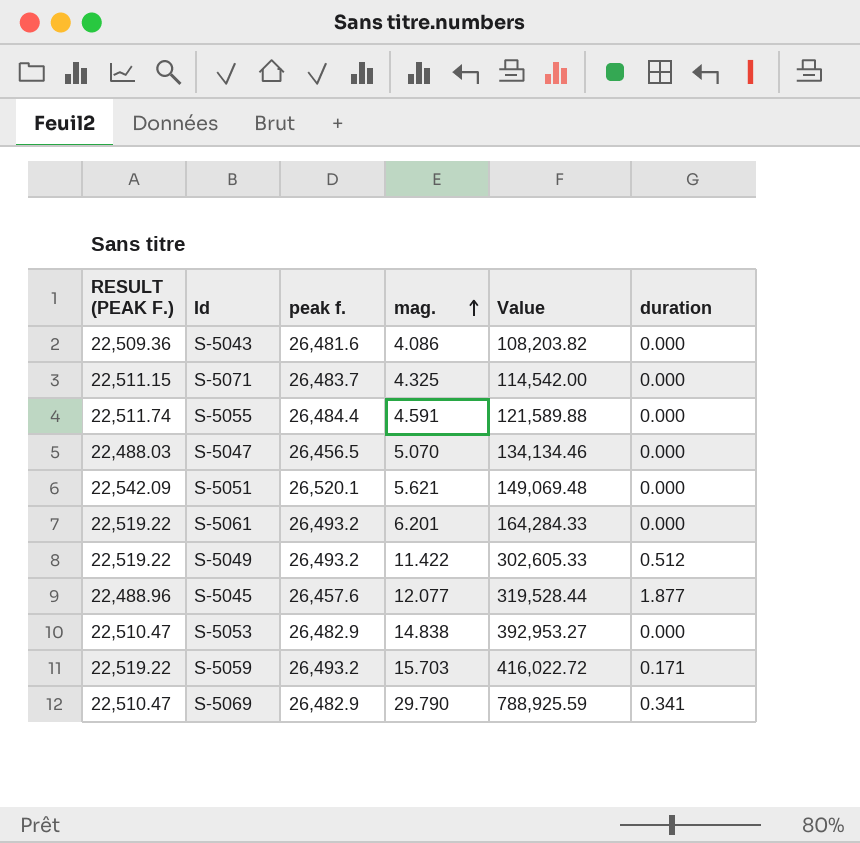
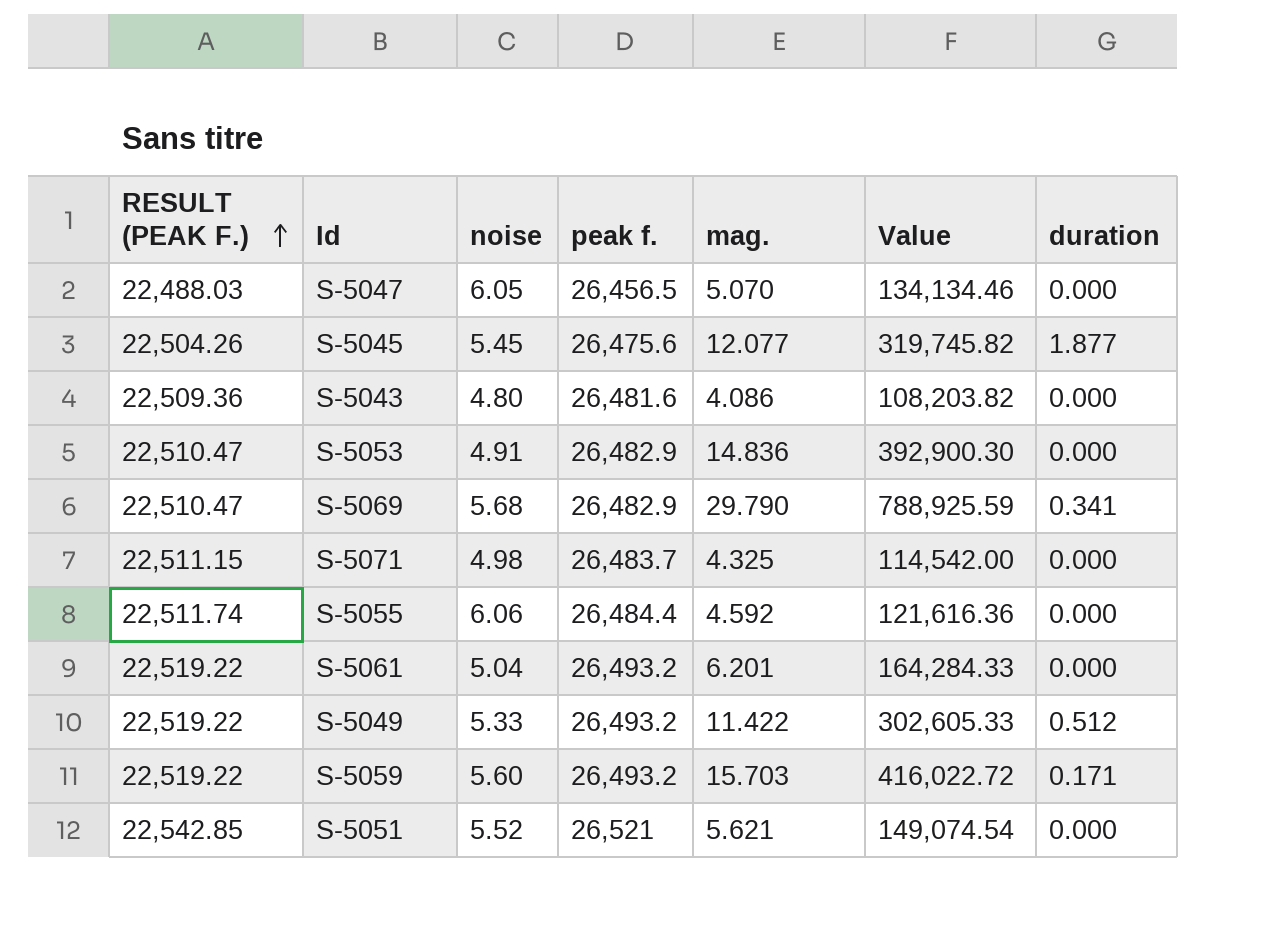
row order: mag. ascending -> RESULT (PEAK F.) ascending
column noise | position: none -> 3
S-5045 | RESULT (PEAK F.): 22,488.96 -> 22,504.26
S-5045 | peak f.: 26,457.6 -> 26,475.6
S-5045 | Value: 319,528.44 -> 319,745.82
S-5053 | mag.: 14.838 -> 14.836
S-5053 | Value: 392,953.27 -> 392,900.30
S-5055 | mag.: 4.591 -> 4.592
S-5055 | Value: 121,589.88 -> 121,616.36
S-5051 | RESULT (PEAK F.): 22,542.09 -> 22,542.85
S-5051 | peak f.: 26,520.1 -> 26,521
S-5051 | Value: 149,069.48 -> 149,074.54

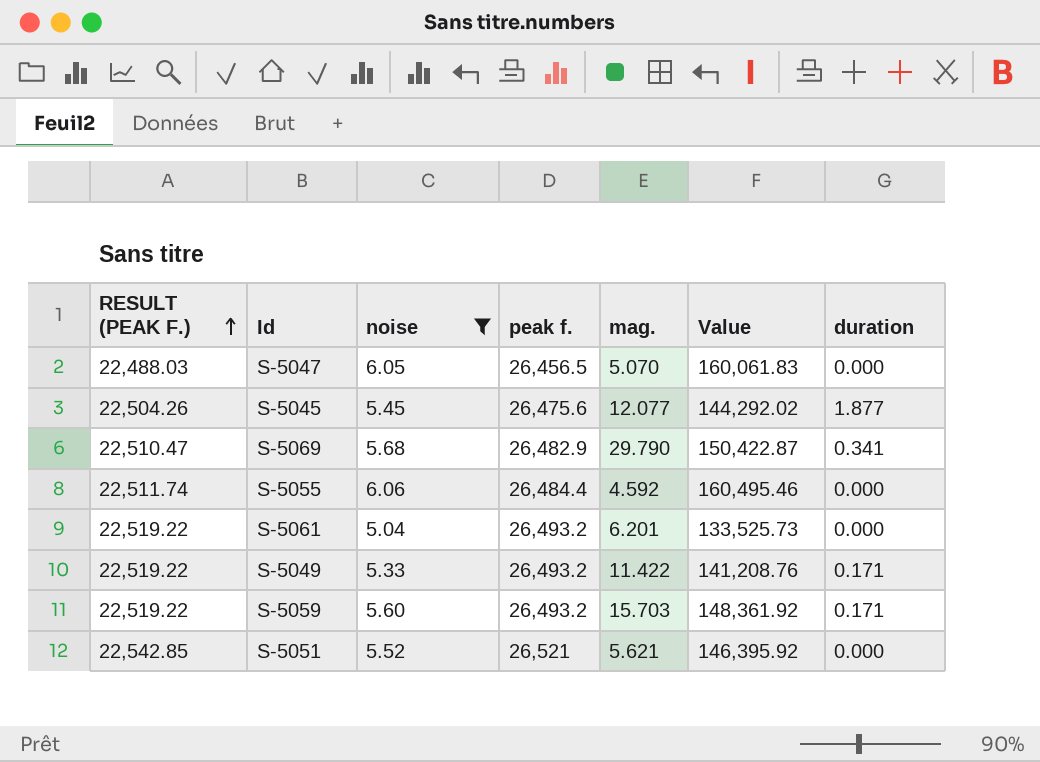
filter: none -> noise >= 5.04
column Value | formula: [peak f.] * [mag.] -> [noise] * [peak f.]
S-5049 | duration: 0.512 -> 0.171

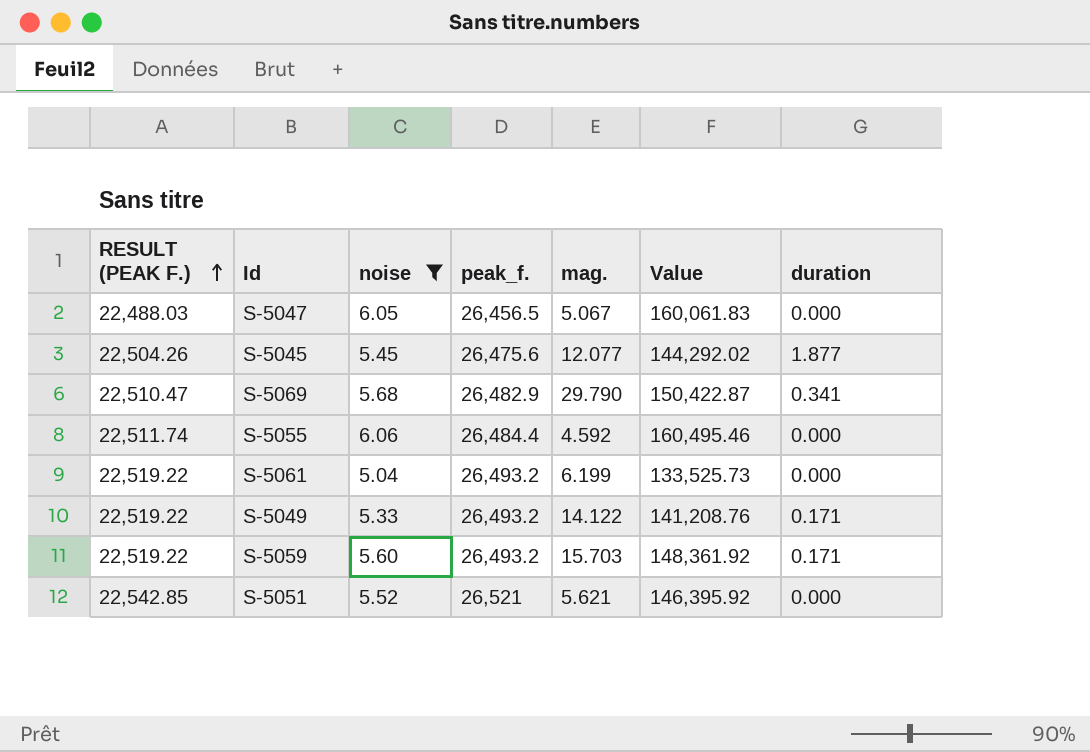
column name: peak f. -> peak_f.
S-5047 | mag.: 5.070 -> 5.067
S-5061 | mag.: 6.201 -> 6.199
S-5049 | mag.: 11.422 -> 14.122

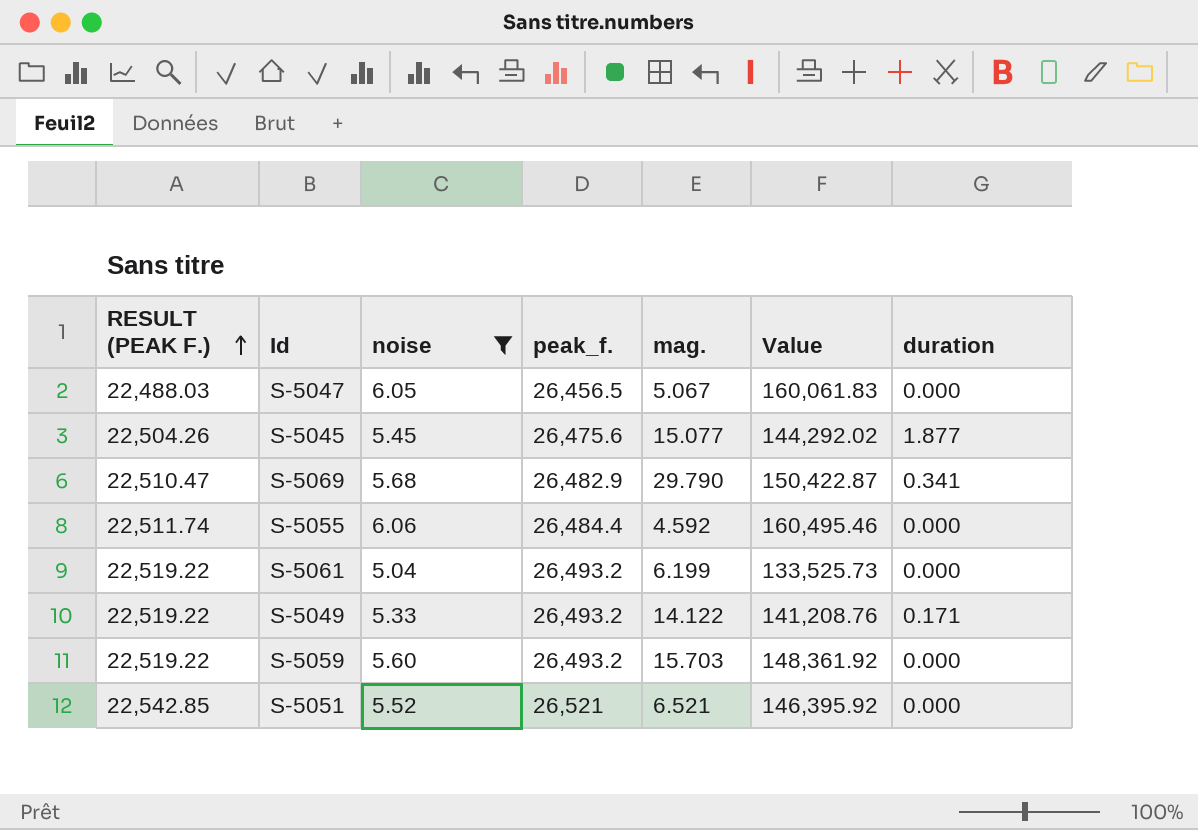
S-5045 | mag.: 12.077 -> 15.077
S-5059 | duration: 0.171 -> 0.000
S-5051 | mag.: 5.621 -> 6.521

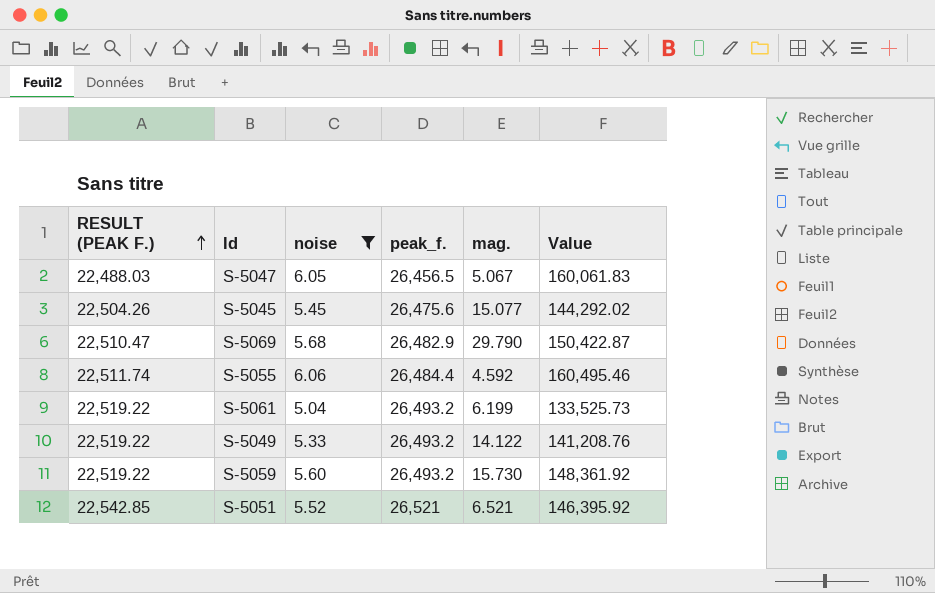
column duration | position: 7 -> none
S-5059 | mag.: 15.703 -> 15.730

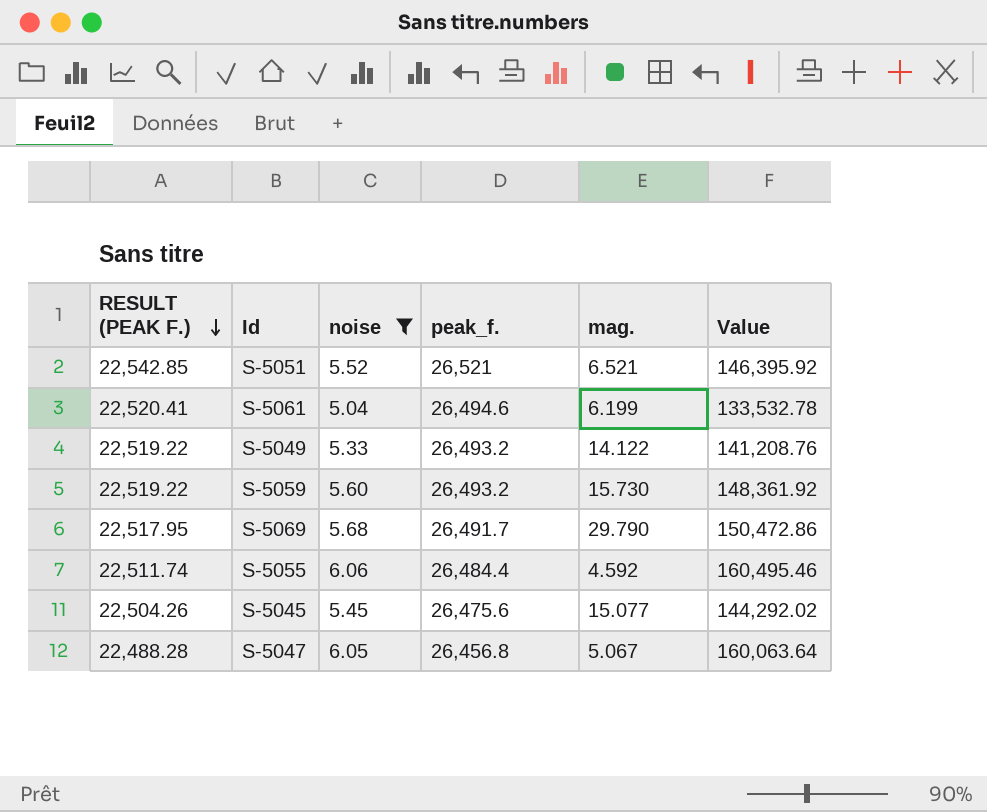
row order: RESULT (PEAK F.) ascending -> RESULT (PEAK F.) descending
S-5061 | RESULT (PEAK F.): 22,519.22 -> 22,520.41
S-5061 | peak_f.: 26,493.2 -> 26,494.6
S-5061 | Value: 133,525.73 -> 133,532.78
S-5069 | RESULT (PEAK F.): 22,510.47 -> 22,517.95
S-5069 | peak_f.: 26,482.9 -> 26,491.7
S-5069 | Value: 150,422.87 -> 150,472.86
S-5047 | RESULT (PEAK F.): 22,488.03 -> 22,488.28
S-5047 | peak_f.: 26,456.5 -> 26,456.8
S-5047 | Value: 160,061.83 -> 160,063.64

